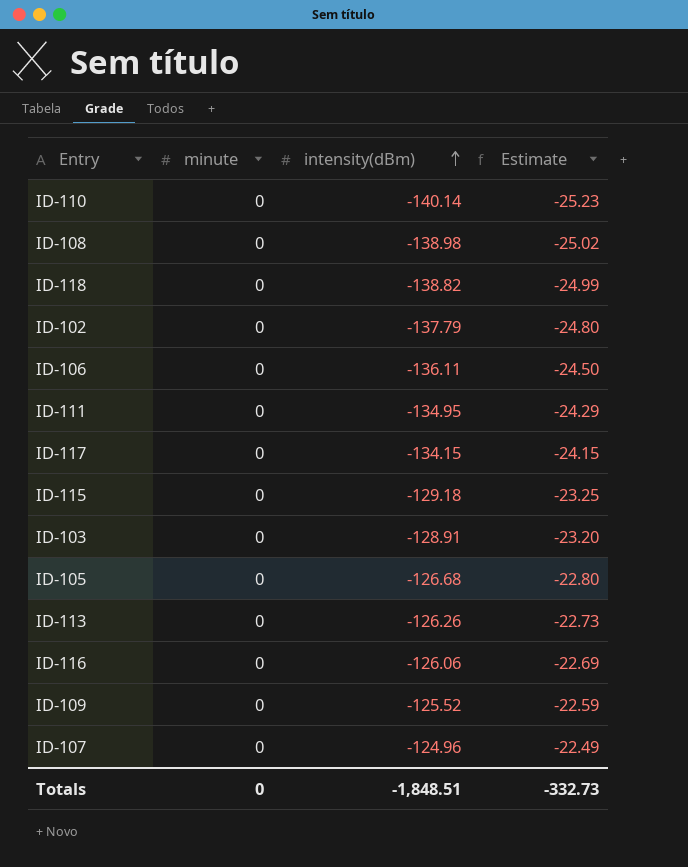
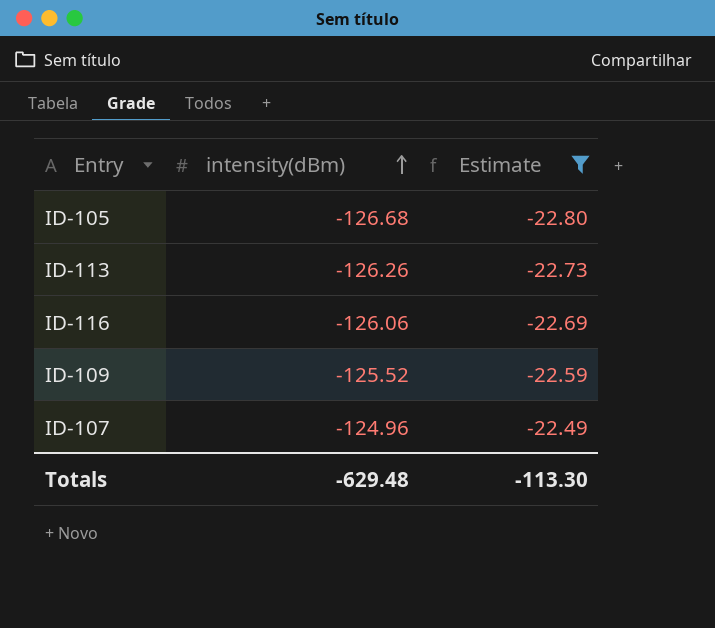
filter: none -> Estimate >= -22.80
column minute | position: 2 -> none
Totals | intensity(dBm): -1,848.51 -> -629.48
Totals | Estimate: -332.73 -> -113.30

